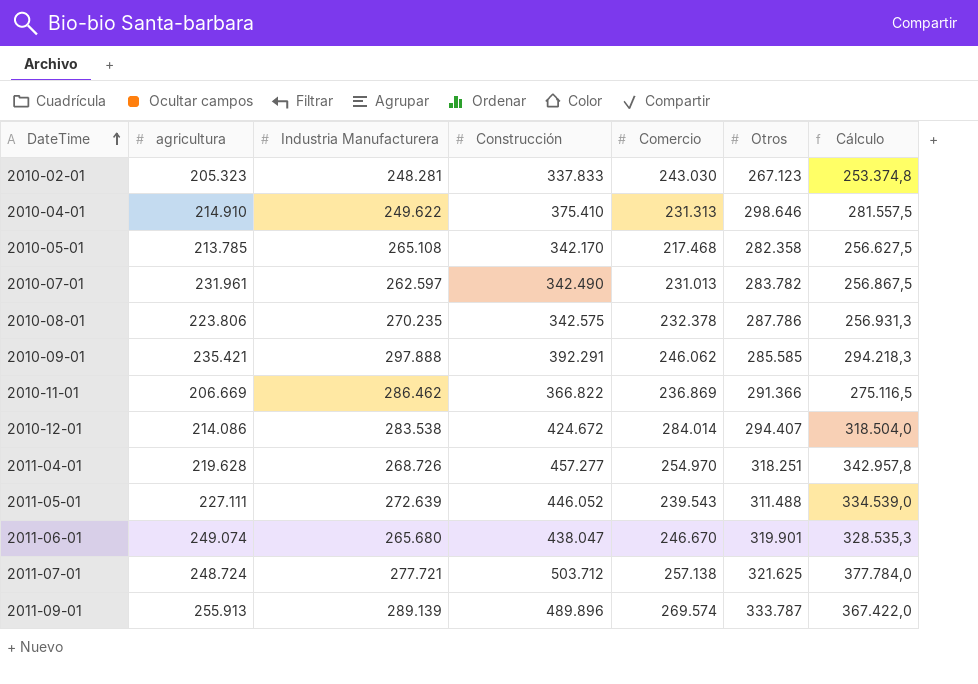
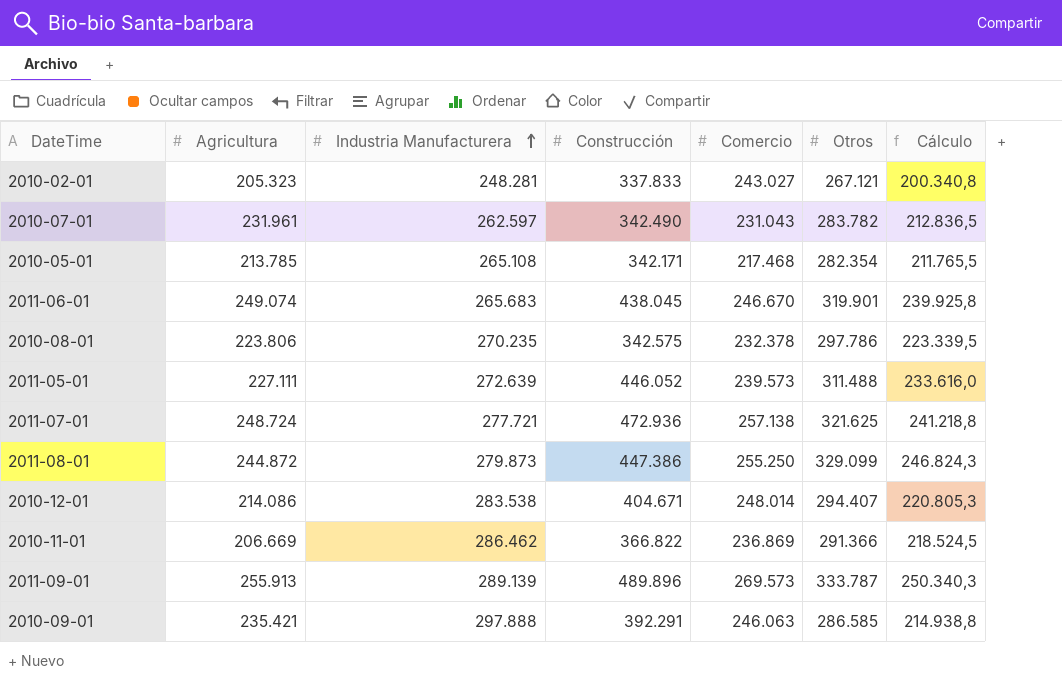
row order: DateTime ascending -> Industria Manufacturera ascending
column name: agricultura -> Agricultura
column Cálculo | formula: [Construcción] * 0,75 -> [Otros] * 0,75
row 2010-04-01: 214.910 | 249.622 | 375.410 | 231.313 | 298.646 | 281.557,5 -> none
row 2011-04-01: 219.628 | 268.726 | 457.277 | 254.970 | 318.251 | 342.957,8 -> none
2010-02-01 | Comercio: 243.030 -> 243.027
2010-02-01 | Otros: 267.123 -> 267.121
2010-07-01 | Comercio: 231.013 -> 231.043
2010-05-01 | Construcción: 342.170 -> 342.171
2010-05-01 | Otros: 282.358 -> 282.354
2011-06-01 | Industria Manufacturera: 265.680 -> 265.683
2011-06-01 | Construcción: 438.047 -> 438.045
2010-08-01 | Otros: 287.786 -> 297.786
2011-05-01 | Comercio: 239.543 -> 239.573
2011-07-01 | Construcción: 503.712 -> 472.936
row 2011-08-01: none -> 244.872 | 279.873 | 447.386 | 255.250 | 329.099 | 246.824,3
2010-12-01 | Construcción: 424.672 -> 404.671
2010-12-01 | Comercio: 284.014 -> 248.014
2011-09-01 | Comercio: 269.574 -> 269.573
2010-09-01 | Comercio: 246.062 -> 246.063
2010-09-01 | Otros: 285.585 -> 286.585

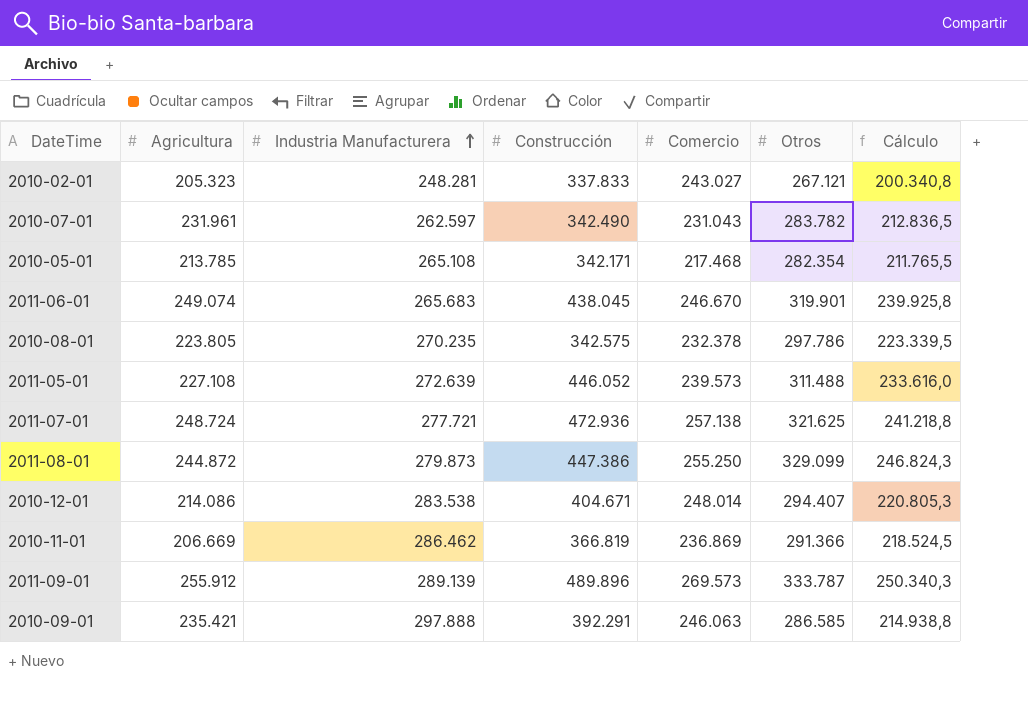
2010-08-01 | Agricultura: 223.806 -> 223.805
2011-05-01 | Agricultura: 227.111 -> 227.108
2010-11-01 | Construcción: 366.822 -> 366.819
2011-09-01 | Agricultura: 255.913 -> 255.912

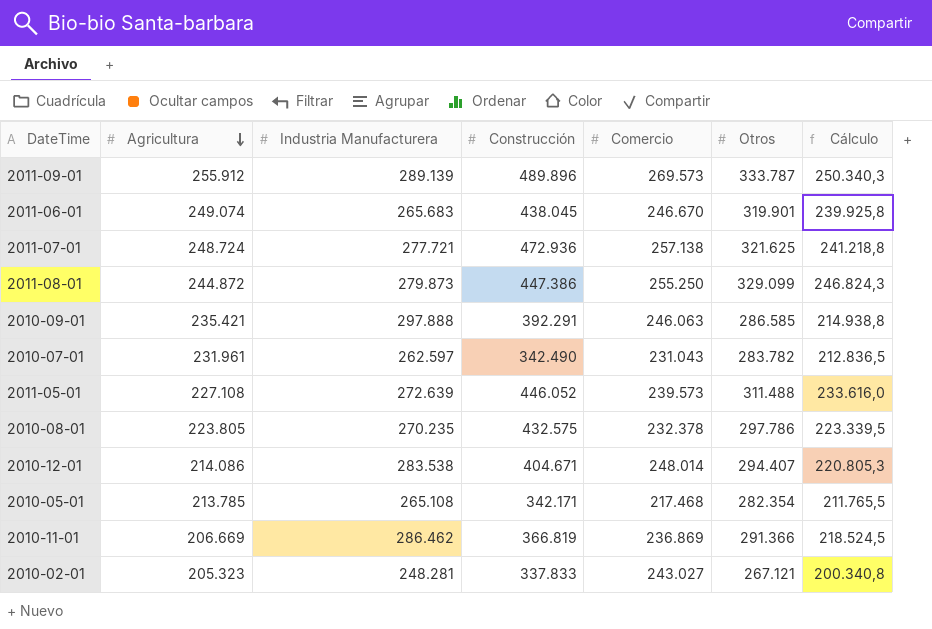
row order: Industria Manufacturera ascending -> Agricultura descending
2010-08-01 | Construcción: 342.575 -> 432.575

